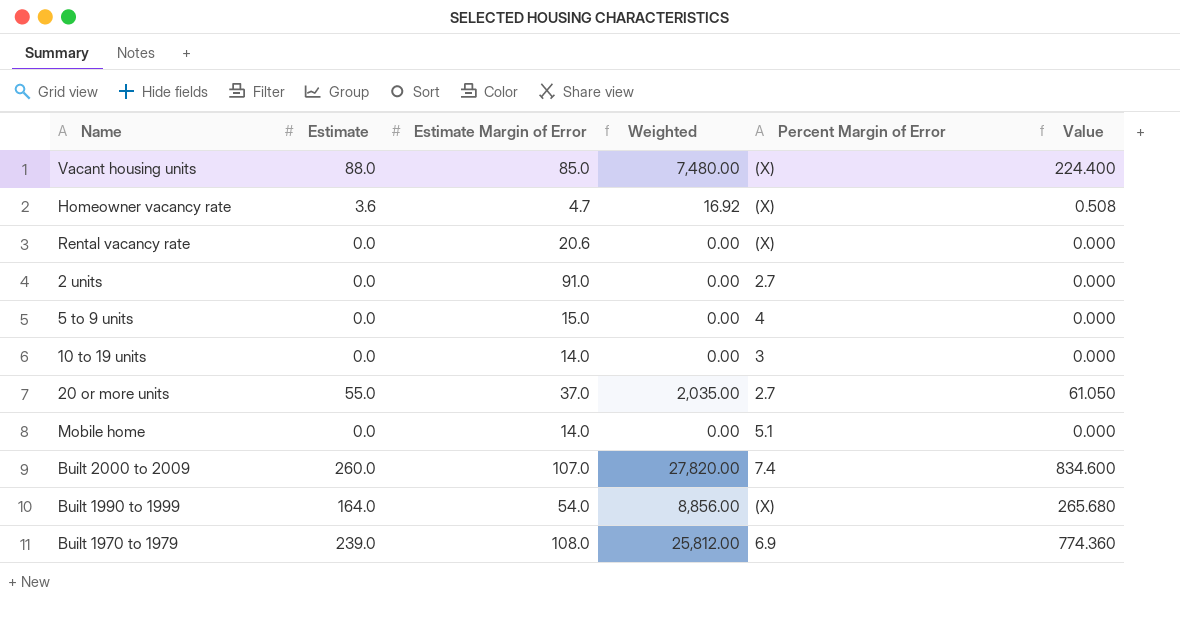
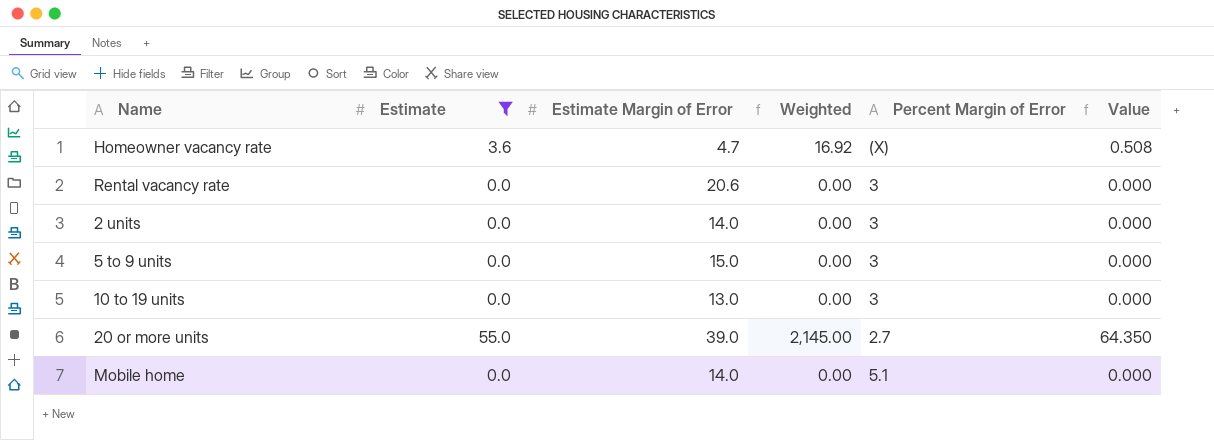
filter: none -> Estimate <= 55.0
Rental vacancy rate | Percent Margin of Error: (X) -> 3
2 units | Estimate Margin of Error: 91.0 -> 14.0
2 units | Percent Margin of Error: 2.7 -> 3
5 to 9 units | Percent Margin of Error: 4 -> 3
10 to 19 units | Estimate Margin of Error: 14.0 -> 13.0
20 or more units | Estimate Margin of Error: 37.0 -> 39.0
20 or more units | Weighted: 2,035.00 -> 2,145.00
20 or more units | Value: 61.050 -> 64.350

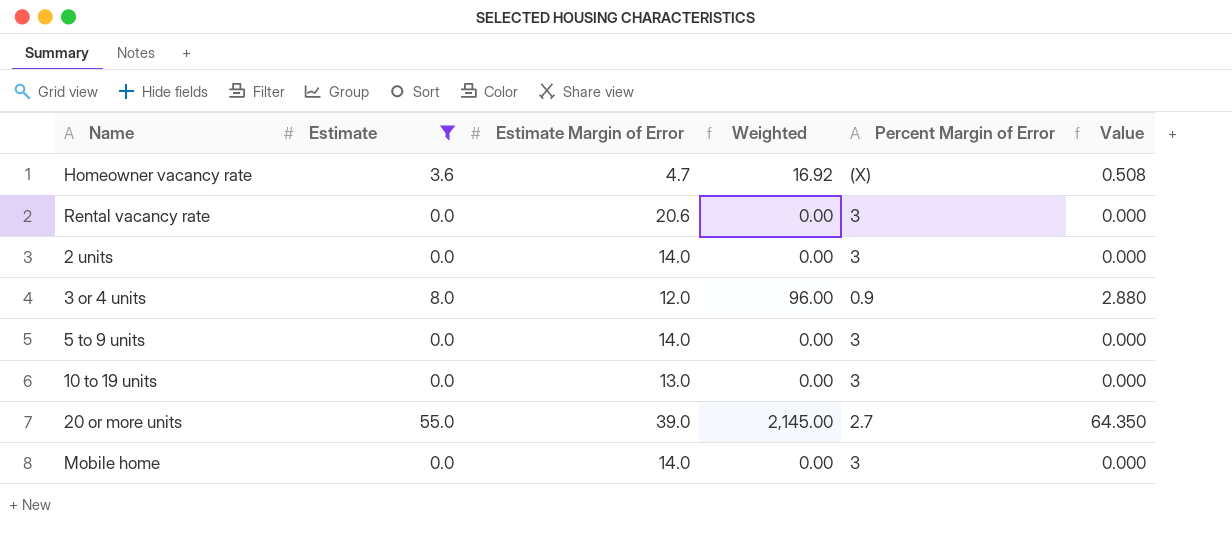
row 3 or 4 units: none -> 8.0 | 12.0 | 96.00 | 0.9 | 2.880
5 to 9 units | Estimate Margin of Error: 15.0 -> 14.0
Mobile home | Percent Margin of Error: 5.1 -> 3

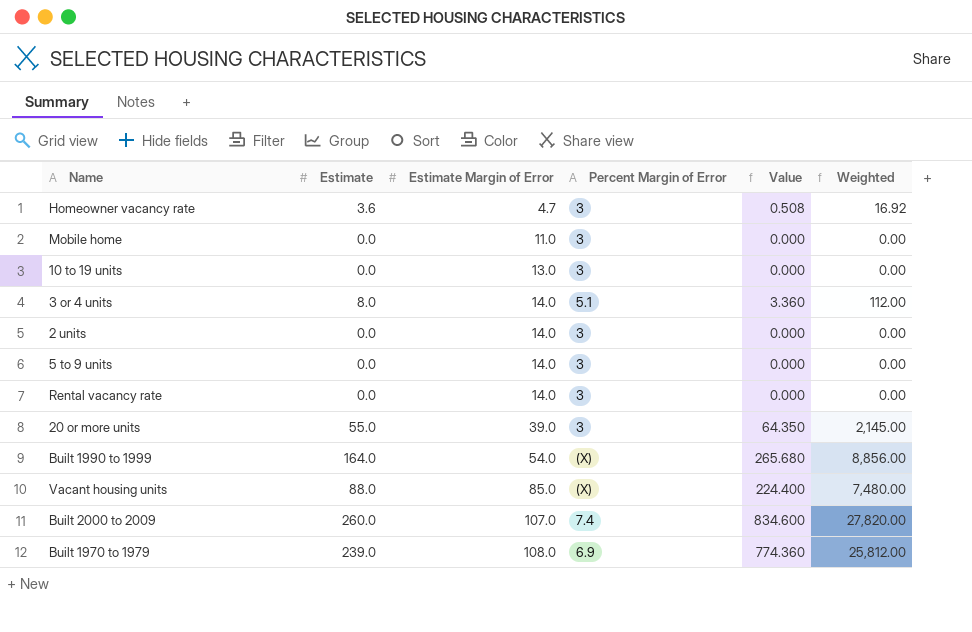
filter: Estimate <= 55.0 -> none
row order: none -> Estimate Margin of Error ascending
column Weighted | position: 4 -> 6
Homeowner vacancy rate | Percent Margin of Error: (X) -> 3
Mobile home | Estimate Margin of Error: 14.0 -> 11.0
3 or 4 units | Estimate Margin of Error: 12.0 -> 14.0
3 or 4 units | Percent Margin of Error: 0.9 -> 5.1
3 or 4 units | Value: 2.880 -> 3.360
3 or 4 units | Weighted: 96.00 -> 112.00
Rental vacancy rate | Estimate Margin of Error: 20.6 -> 14.0
20 or more units | Percent Margin of Error: 2.7 -> 3

